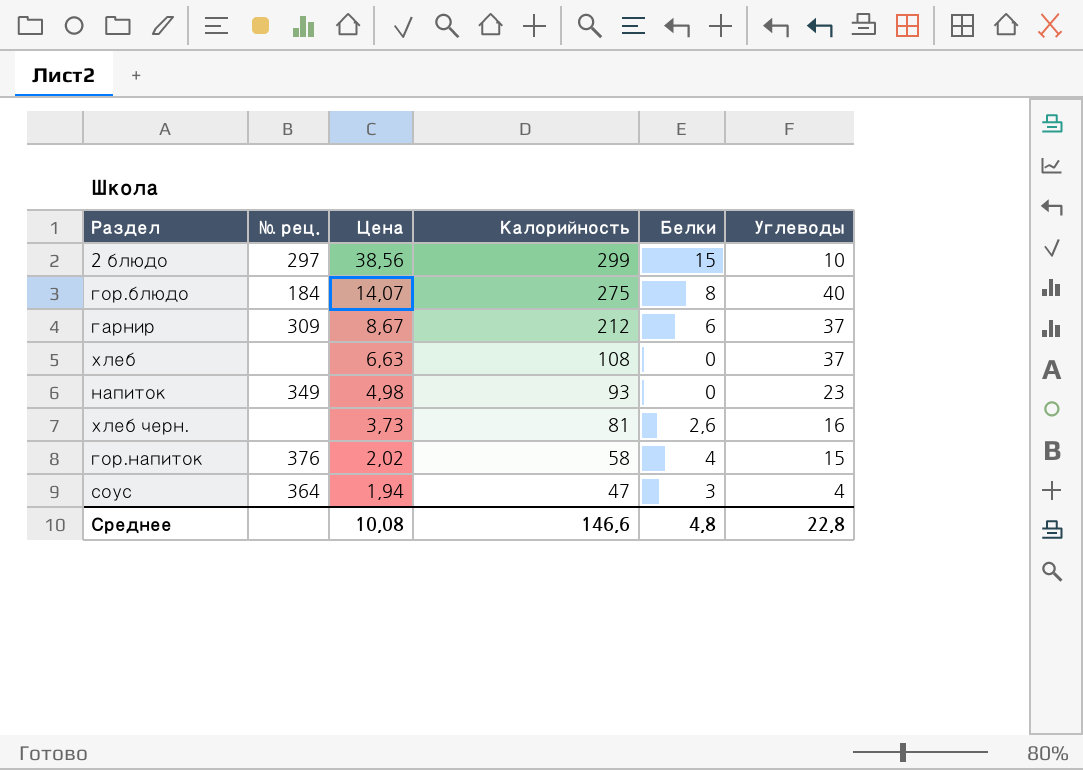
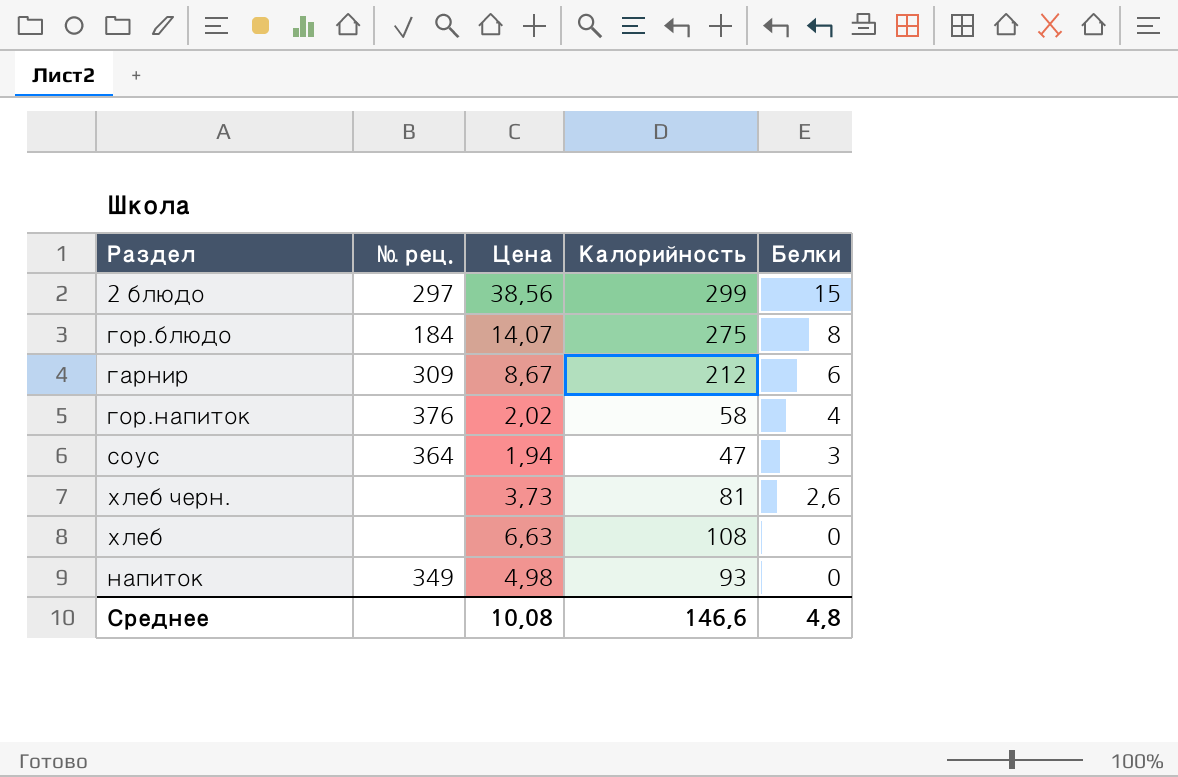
row order: Цена descending -> Белки descending
column Углеводы | position: 6 -> none

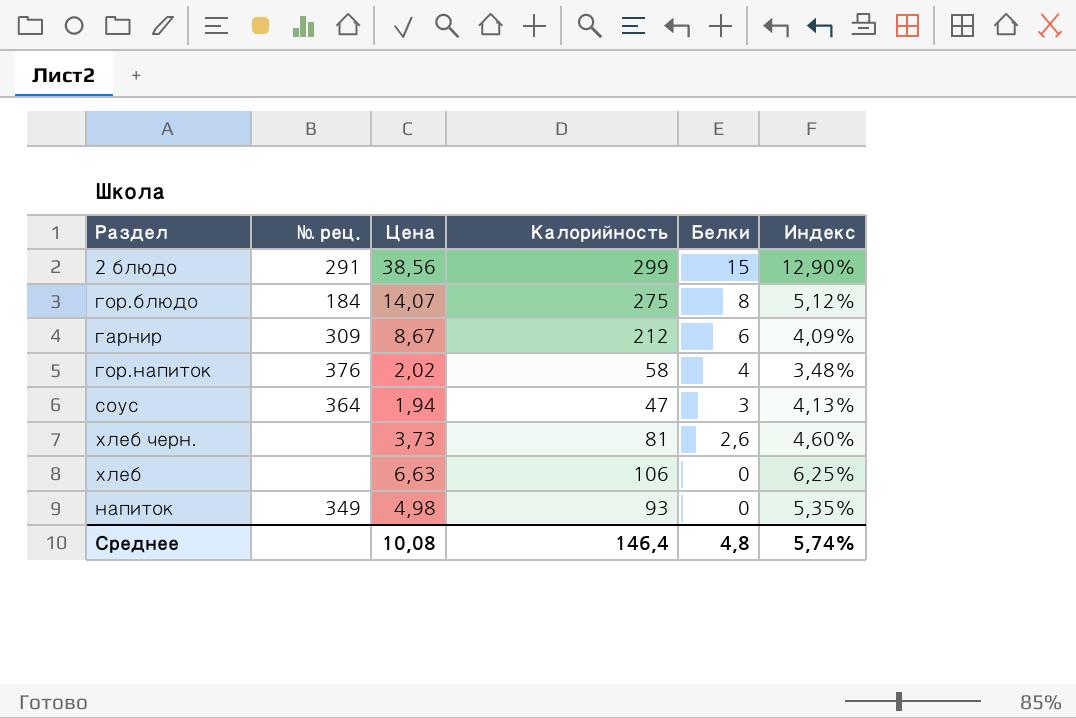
column Индекс | formula: none -> [Цена] / [Калорийность]
2 блюдо | № рец.: 297 -> 291
хлеб | Калорийность: 108 -> 106
Среднее | Калорийность: 146,6 -> 146,4

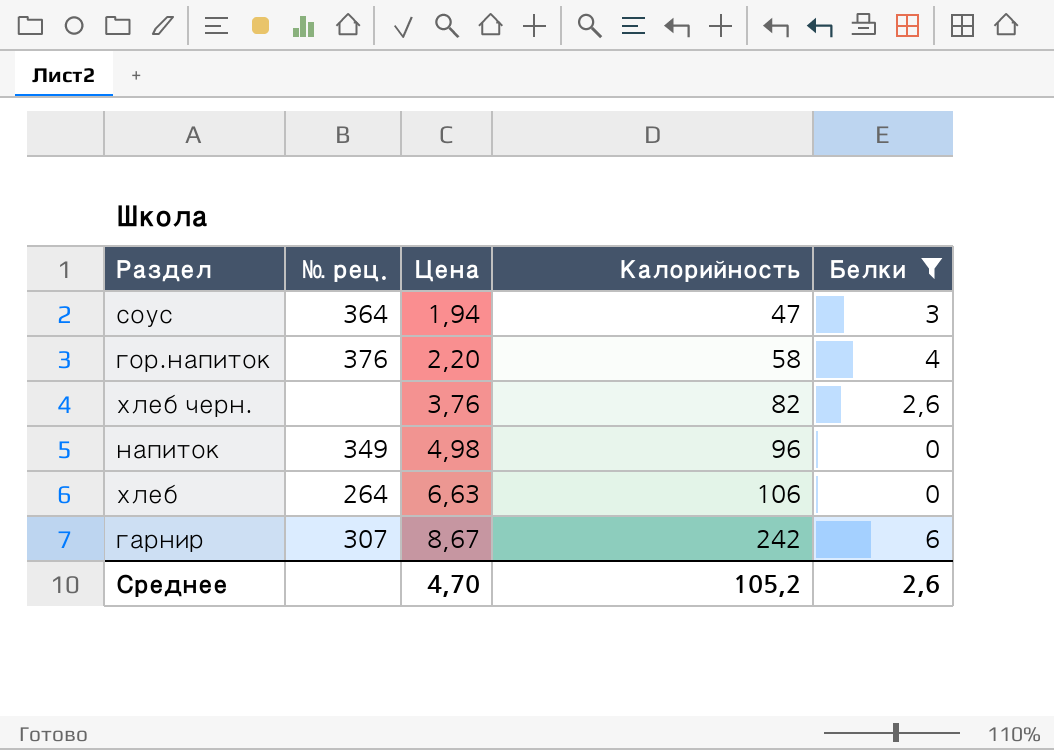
filter: none -> Белки <= 6
row order: Белки descending -> Цена ascending
column Индекс | formula: [Цена] / [Калорийность] -> none
гор.напиток | Цена: 2,02 -> 2,20
хлеб черн. | Цена: 3,73 -> 3,76
хлеб черн. | Калорийность: 81 -> 82
напиток | Калорийность: 93 -> 96
хлеб | № рец.: none -> 264
гарнир | № рец.: 309 -> 307
гарнир | Калорийность: 212 -> 242
Среднее | Цена: 10,08 -> 4,70
Среднее | Калорийность: 146,4 -> 105,2
Среднее | Белки: 4,8 -> 2,6

